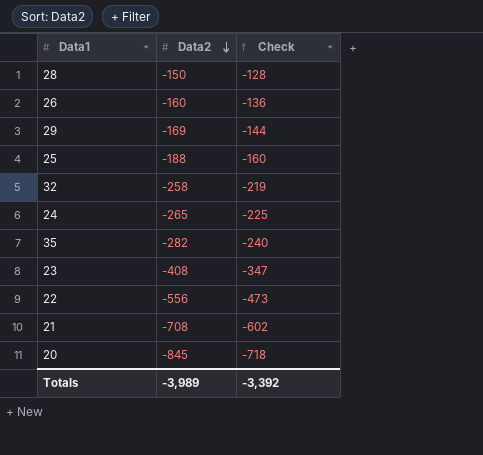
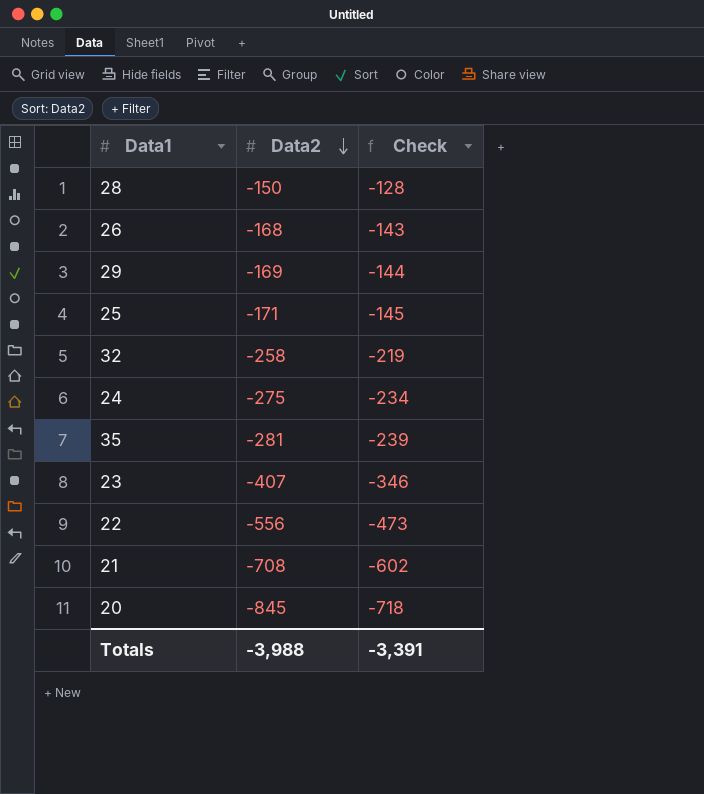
26 | Data2: -160 -> -168
26 | Check: -136 -> -143
25 | Data2: -188 -> -171
25 | Check: -160 -> -145
24 | Data2: -265 -> -275
24 | Check: -225 -> -234
35 | Data2: -282 -> -281
35 | Check: -240 -> -239
23 | Data2: -408 -> -407
23 | Check: -347 -> -346
Totals | Data2: -3,989 -> -3,988
Totals | Check: -3,392 -> -3,391

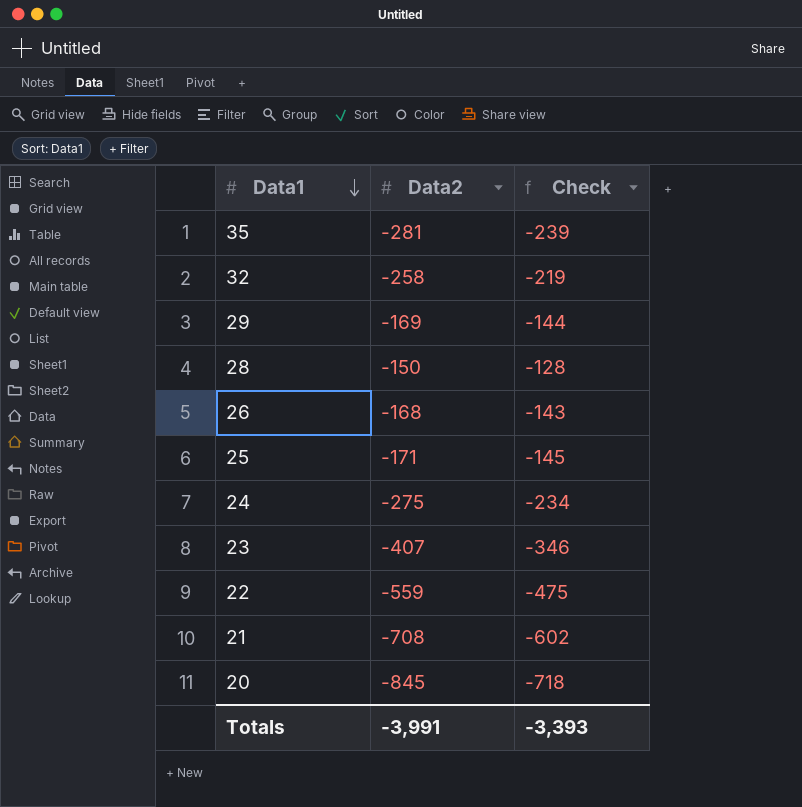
row order: Data2 descending -> Data1 descending
22 | Data2: -556 -> -559
22 | Check: -473 -> -475
Totals | Data2: -3,988 -> -3,991
Totals | Check: -3,391 -> -3,393

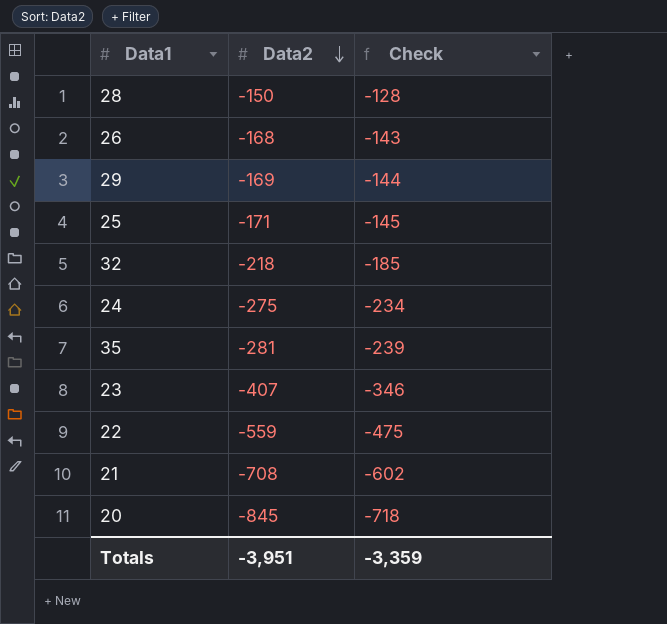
row order: Data1 descending -> Data2 descending
32 | Data2: -258 -> -218
32 | Check: -219 -> -185
Totals | Data2: -3,991 -> -3,951
Totals | Check: -3,393 -> -3,359

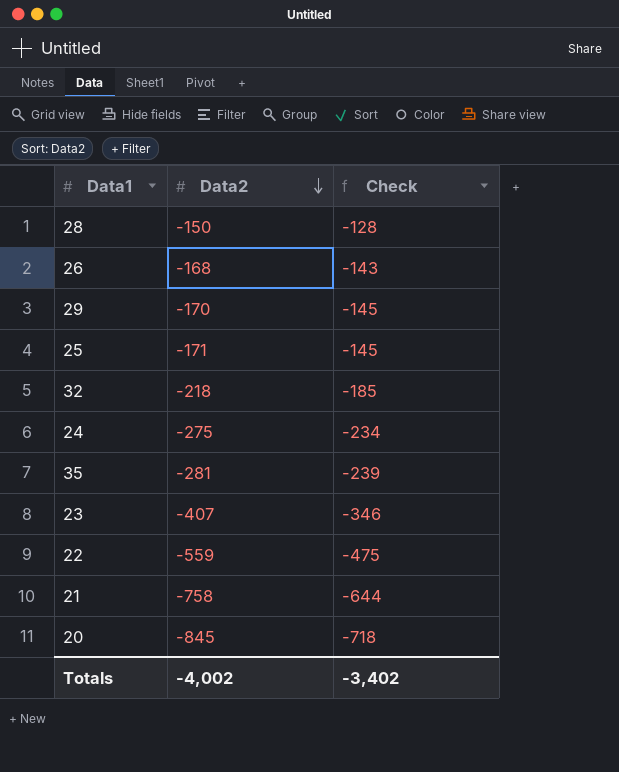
29 | Data2: -169 -> -170
29 | Check: -144 -> -145
21 | Data2: -708 -> -758
21 | Check: -602 -> -644
Totals | Data2: -3,951 -> -4,002
Totals | Check: -3,359 -> -3,402

